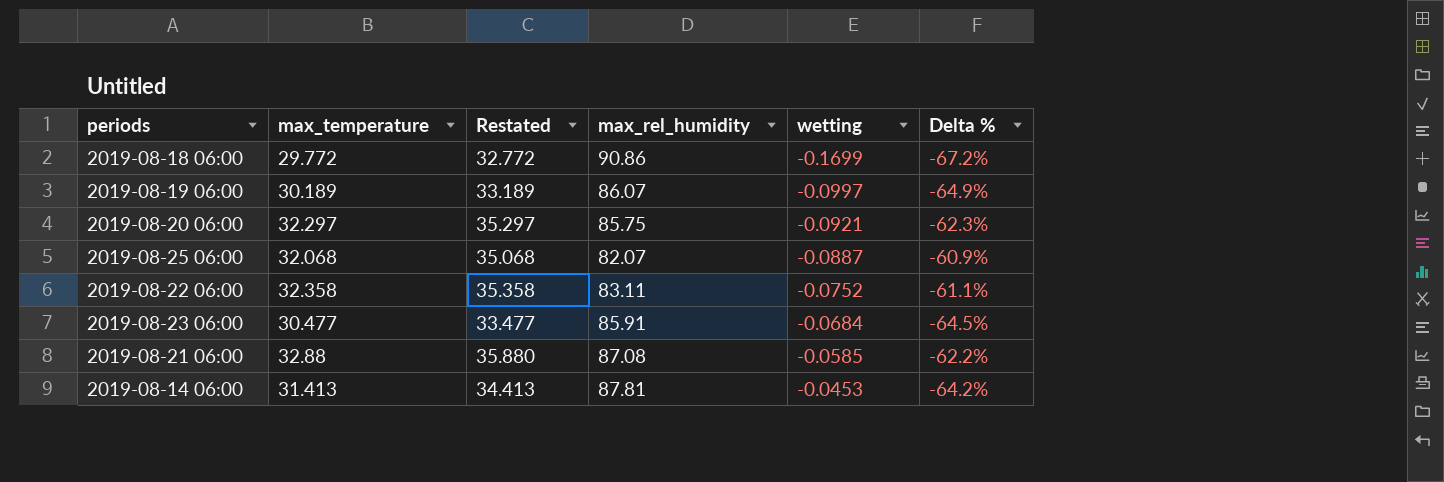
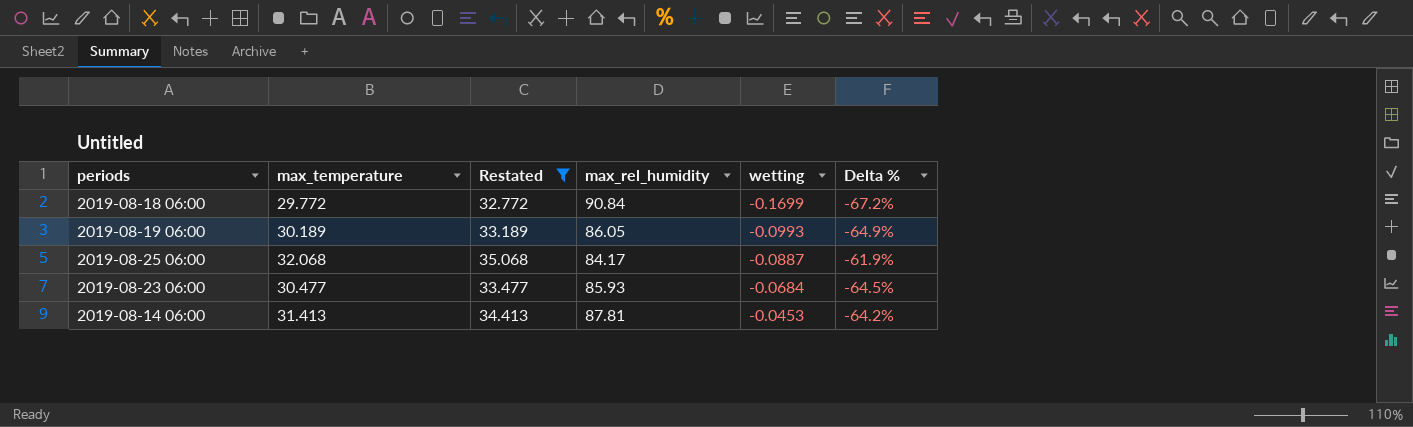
filter: none -> Restated <= 35.068
2019-08-18 06:00 | max_rel_humidity: 90.86 -> 90.84
2019-08-19 06:00 | max_rel_humidity: 86.07 -> 86.05
2019-08-19 06:00 | wetting: -0.0997 -> -0.0993
2019-08-25 06:00 | max_rel_humidity: 82.07 -> 84.17
2019-08-25 06:00 | Delta %: -60.9% -> -61.9%
2019-08-23 06:00 | max_rel_humidity: 85.91 -> 85.93

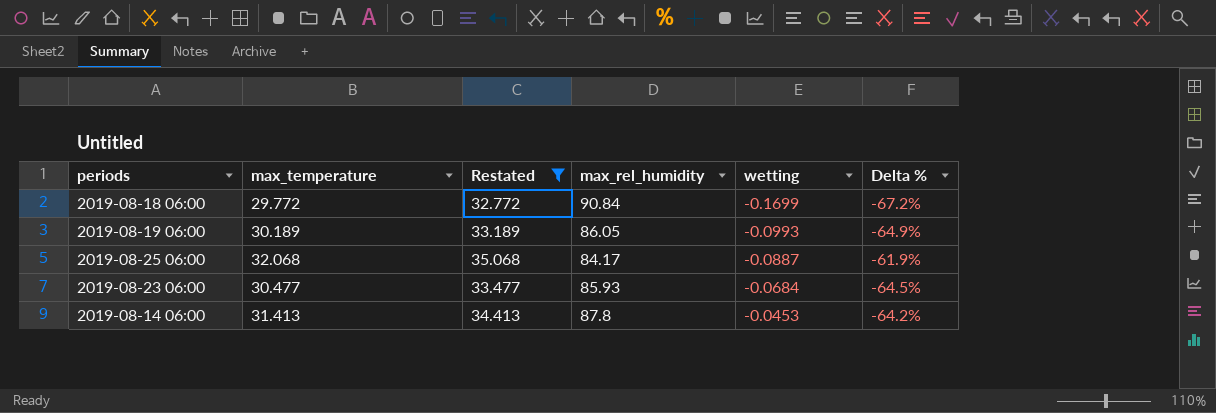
2019-08-14 06:00 | max_rel_humidity: 87.81 -> 87.8

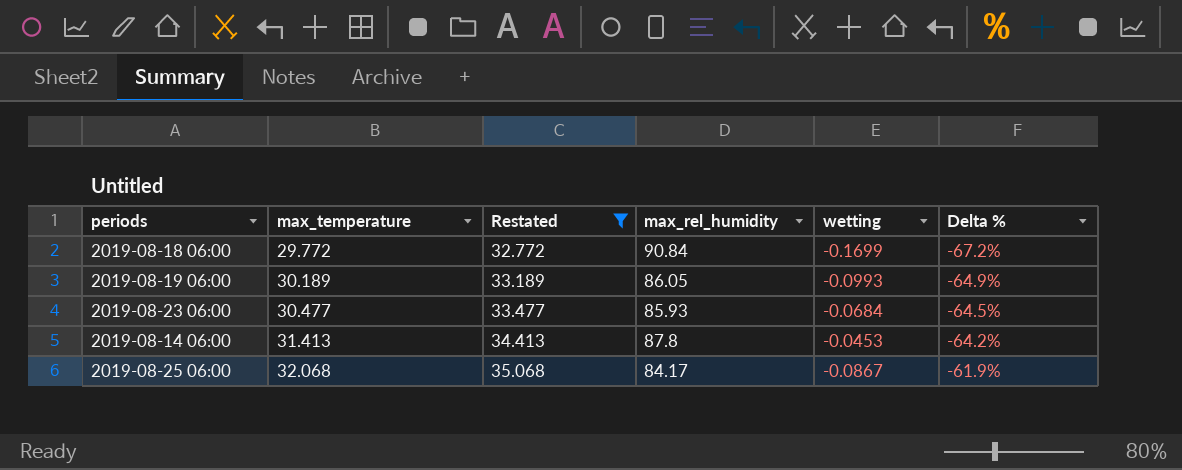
row order: wetting ascending -> max_temperature ascending
2019-08-25 06:00 | wetting: -0.0887 -> -0.0867

